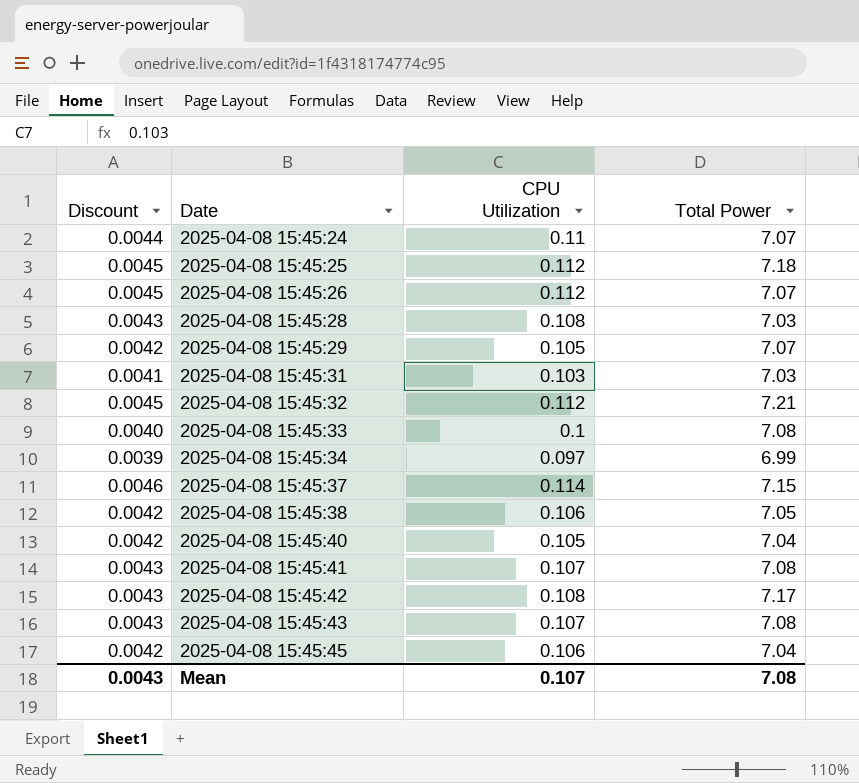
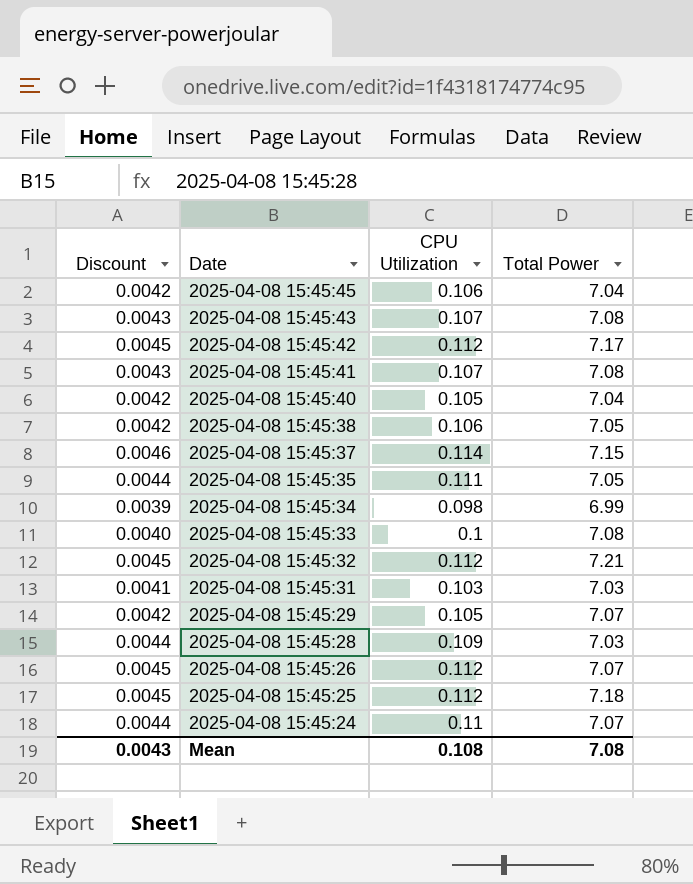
row order: Date ascending -> Date descending
2025-04-08 15:45:42 | Discount: 0.0043 -> 0.0045
2025-04-08 15:45:42 | CPU Utilization: 0.108 -> 0.112
row 2025-04-08 15:45:35: none -> 0.0044 | 0.111 | 7.05
2025-04-08 15:45:34 | CPU Utilization: 0.097 -> 0.098
2025-04-08 15:45:28 | Discount: 0.0043 -> 0.0044
2025-04-08 15:45:28 | CPU Utilization: 0.108 -> 0.109
Mean | CPU Utilization: 0.107 -> 0.108

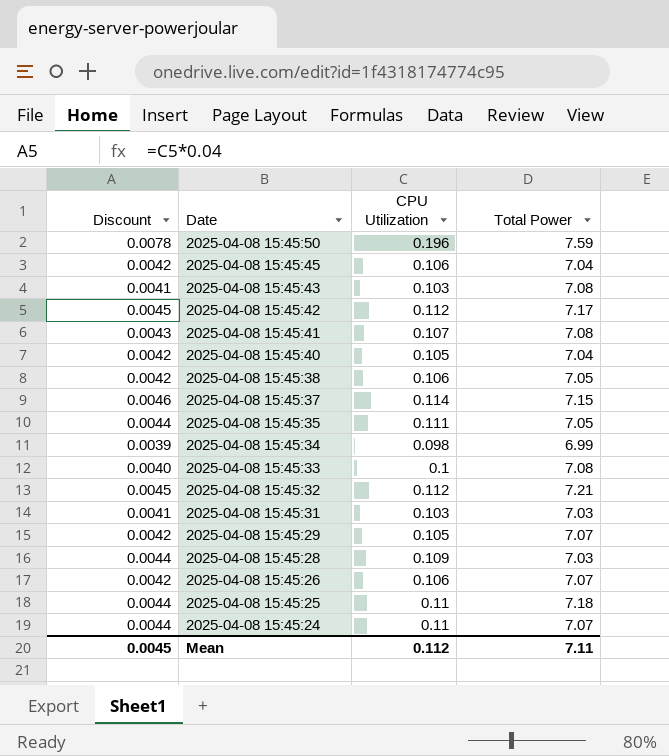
row 2025-04-08 15:45:50: none -> 0.0078 | 0.196 | 7.59
2025-04-08 15:45:43 | Discount: 0.0043 -> 0.0041
2025-04-08 15:45:43 | CPU Utilization: 0.107 -> 0.103
2025-04-08 15:45:26 | Discount: 0.0045 -> 0.0042
2025-04-08 15:45:26 | CPU Utilization: 0.112 -> 0.106
2025-04-08 15:45:25 | Discount: 0.0045 -> 0.0044
2025-04-08 15:45:25 | CPU Utilization: 0.112 -> 0.11
Mean | Discount: 0.0043 -> 0.0045
Mean | CPU Utilization: 0.108 -> 0.112
Mean | Total Power: 7.08 -> 7.11

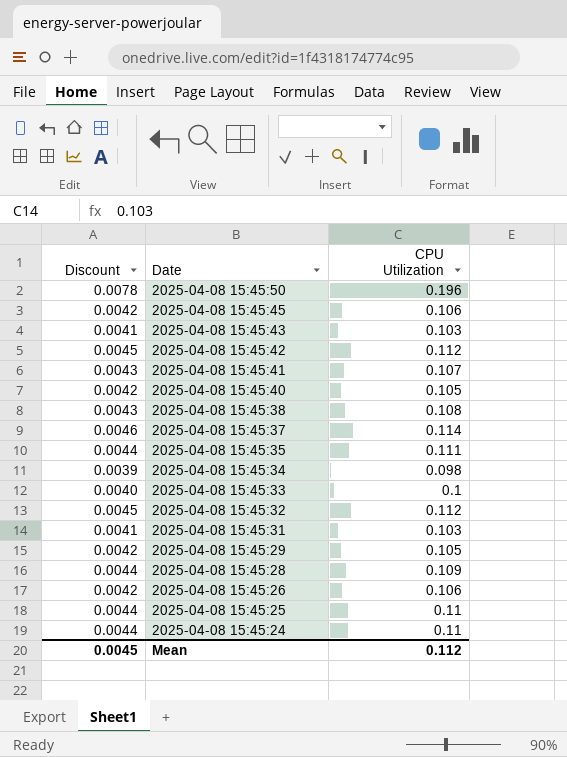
column Total Power | position: 4 -> none
2025-04-08 15:45:38 | Discount: 0.0042 -> 0.0043
2025-04-08 15:45:38 | CPU Utilization: 0.106 -> 0.108

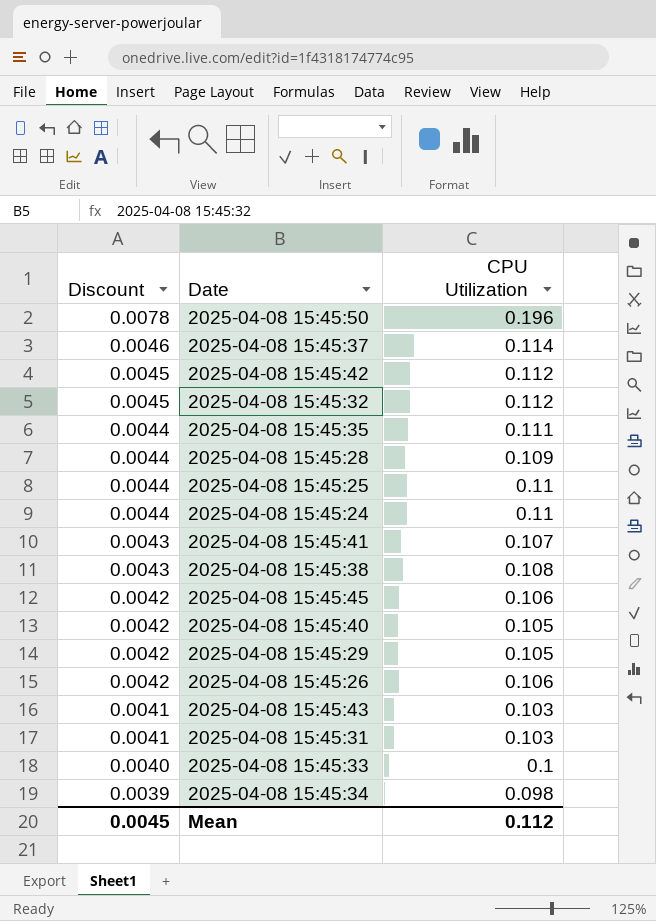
row order: Date descending -> Discount descending

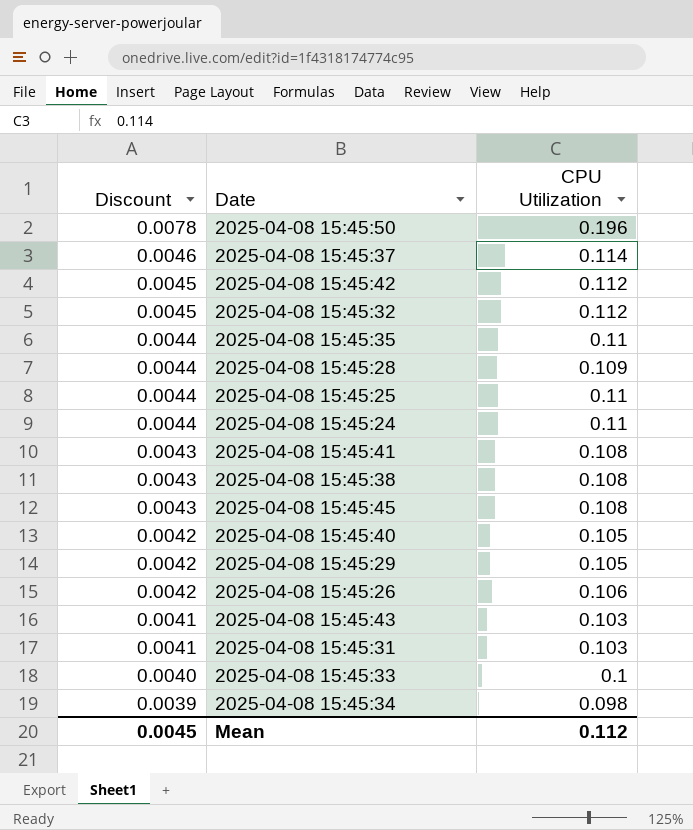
2025-04-08 15:45:35 | CPU Utilization: 0.111 -> 0.11
2025-04-08 15:45:41 | CPU Utilization: 0.107 -> 0.108
2025-04-08 15:45:45 | Discount: 0.0042 -> 0.0043
2025-04-08 15:45:45 | CPU Utilization: 0.106 -> 0.108

